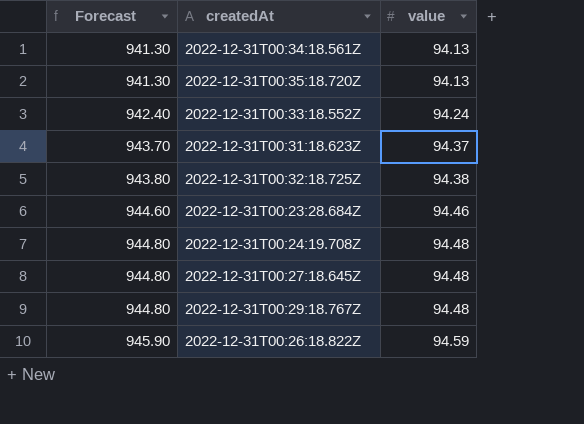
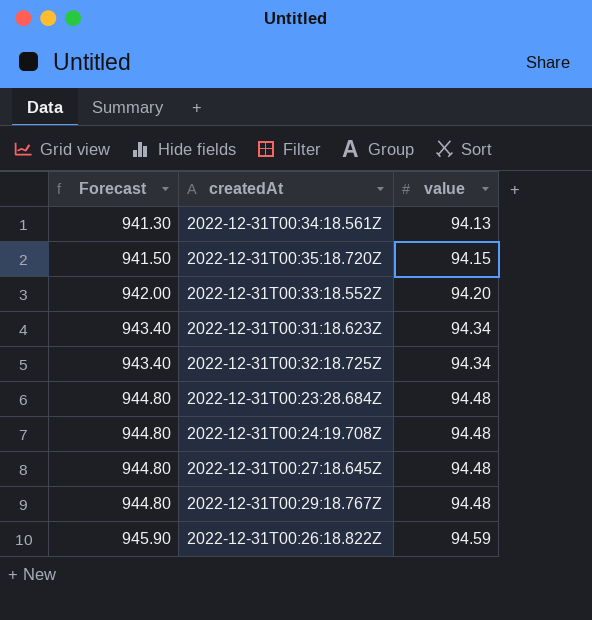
2022-12-31T00:35:18.720Z | Forecast: 941.30 -> 941.50
2022-12-31T00:35:18.720Z | value: 94.13 -> 94.15
2022-12-31T00:33:18.552Z | Forecast: 942.40 -> 942.00
2022-12-31T00:33:18.552Z | value: 94.24 -> 94.20
2022-12-31T00:31:18.623Z | Forecast: 943.70 -> 943.40
2022-12-31T00:31:18.623Z | value: 94.37 -> 94.34
2022-12-31T00:32:18.725Z | Forecast: 943.80 -> 943.40
2022-12-31T00:32:18.725Z | value: 94.38 -> 94.34
2022-12-31T00:23:28.684Z | Forecast: 944.60 -> 944.80
2022-12-31T00:23:28.684Z | value: 94.46 -> 94.48

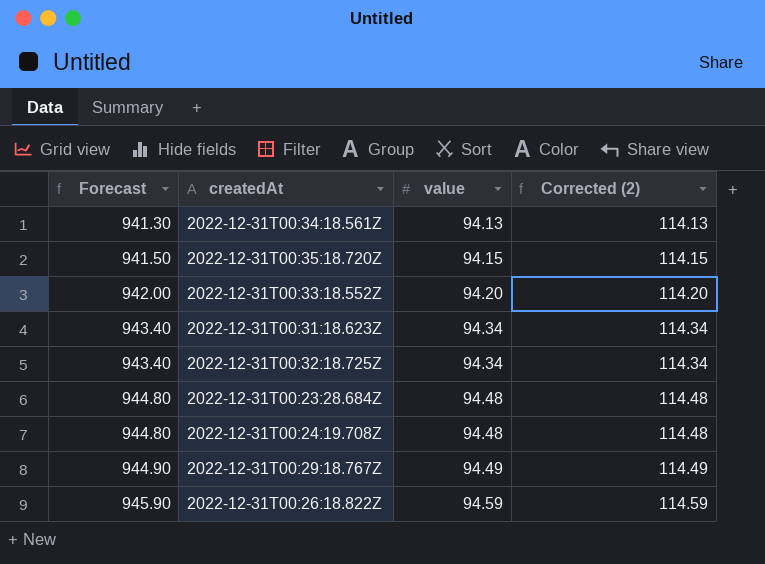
column Corrected (2) | formula: none -> [value] + 20
row 2022-12-31T00:27:18.645Z: 944.80 | 94.48 -> none
2022-12-31T00:29:18.767Z | Forecast: 944.80 -> 944.90
2022-12-31T00:29:18.767Z | value: 94.48 -> 94.49

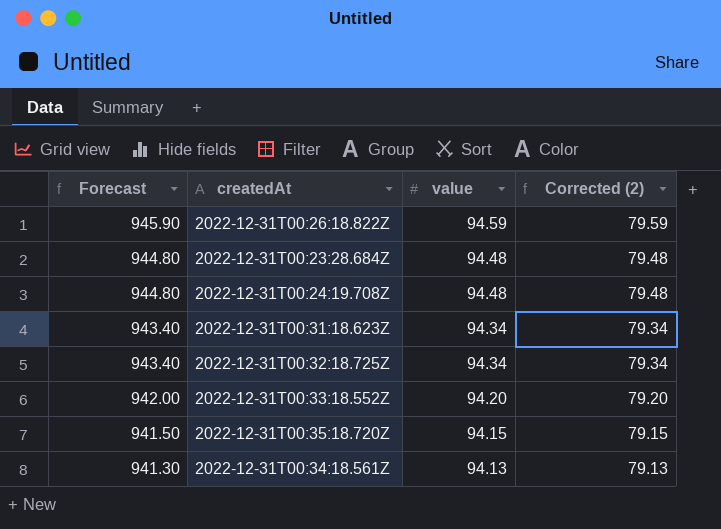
row order: Forecast ascending -> Forecast descending
column Corrected (2) | formula: [value] + 20 -> [value] - 15
row 2022-12-31T00:29:18.767Z: 944.90 | 94.49 | 114.49 -> none

